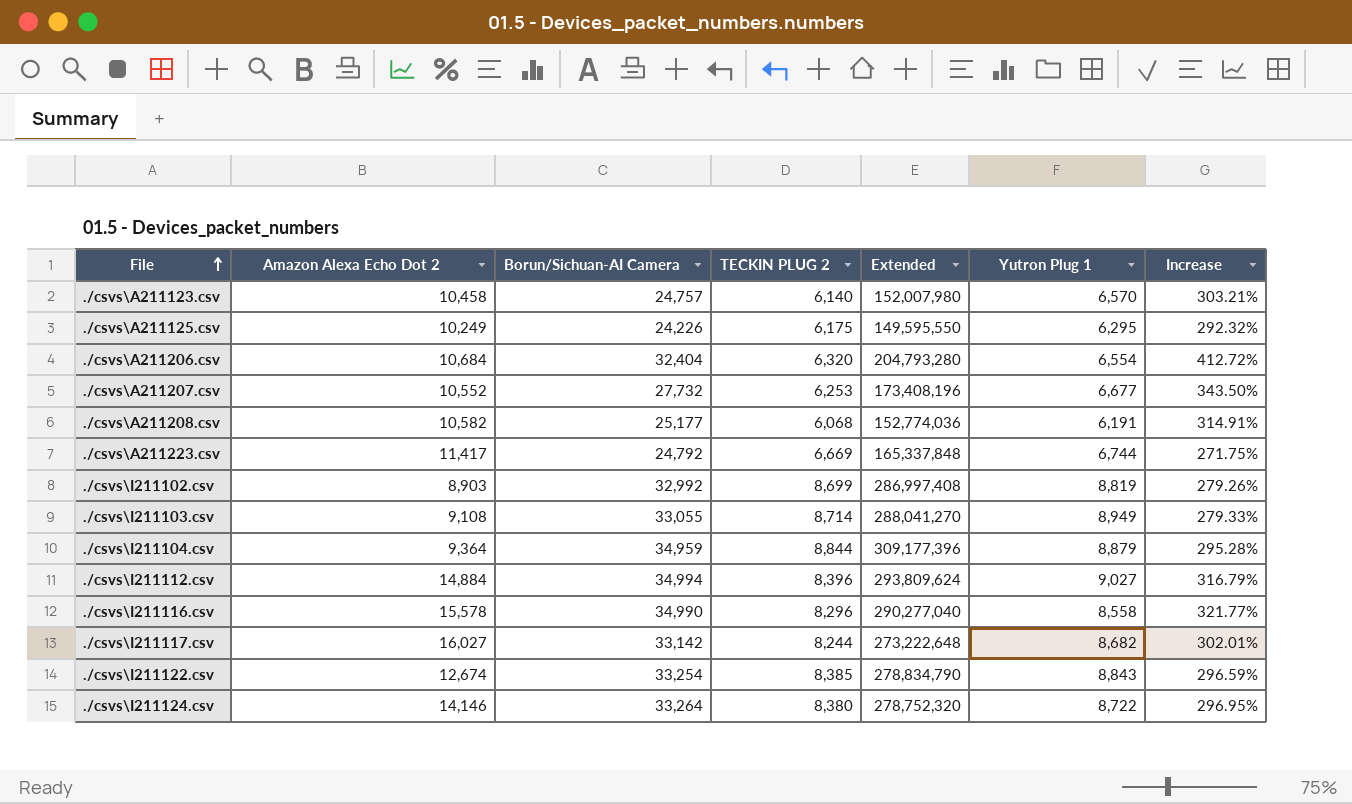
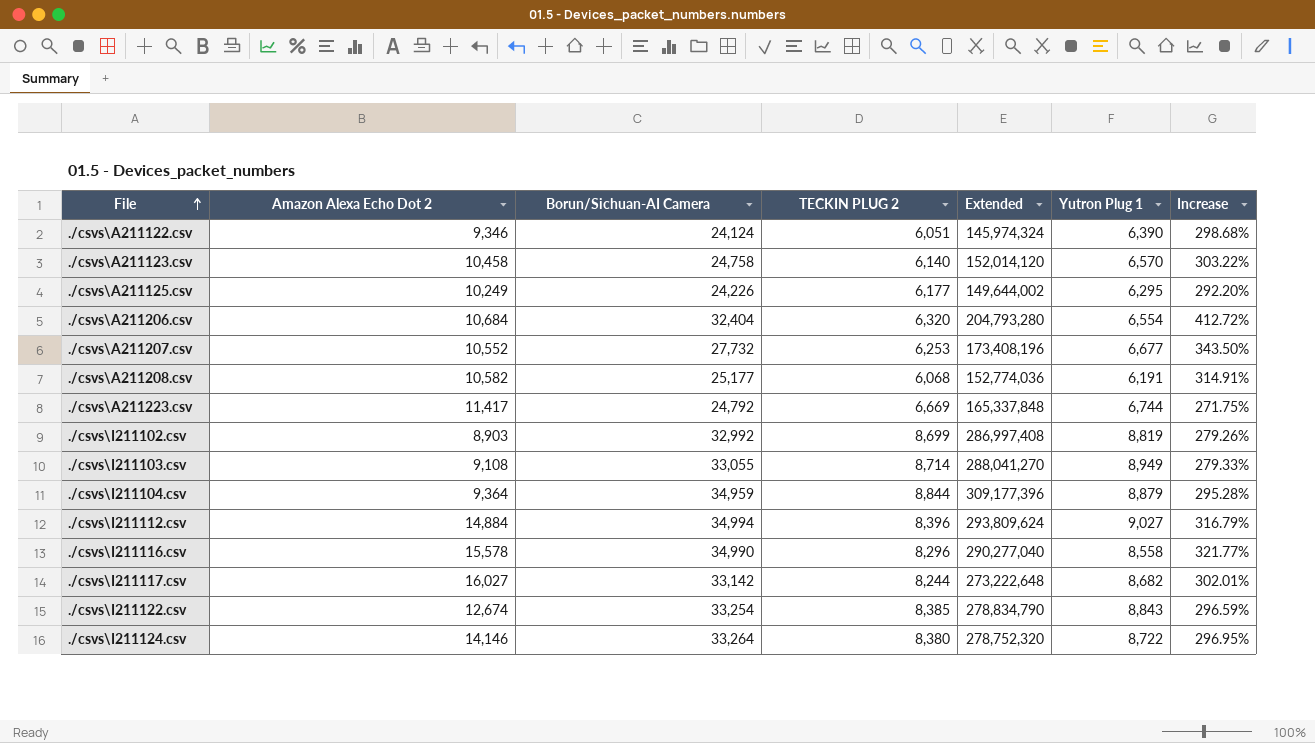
row ./csvs\A211122.csv: none -> 9,346 | 24,124 | 6,051 | 145,974,324 | 6,390 | 298.68%
./csvs\A211123.csv | Borun/Sichuan-AI Camera: 24,757 -> 24,758
./csvs\A211123.csv | Extended: 152,007,980 -> 152,014,120
./csvs\A211123.csv | Increase: 303.21% -> 303.22%
./csvs\A211125.csv | TECKIN PLUG 2: 6,175 -> 6,177
./csvs\A211125.csv | Extended: 149,595,550 -> 149,644,002
./csvs\A211125.csv | Increase: 292.32% -> 292.20%

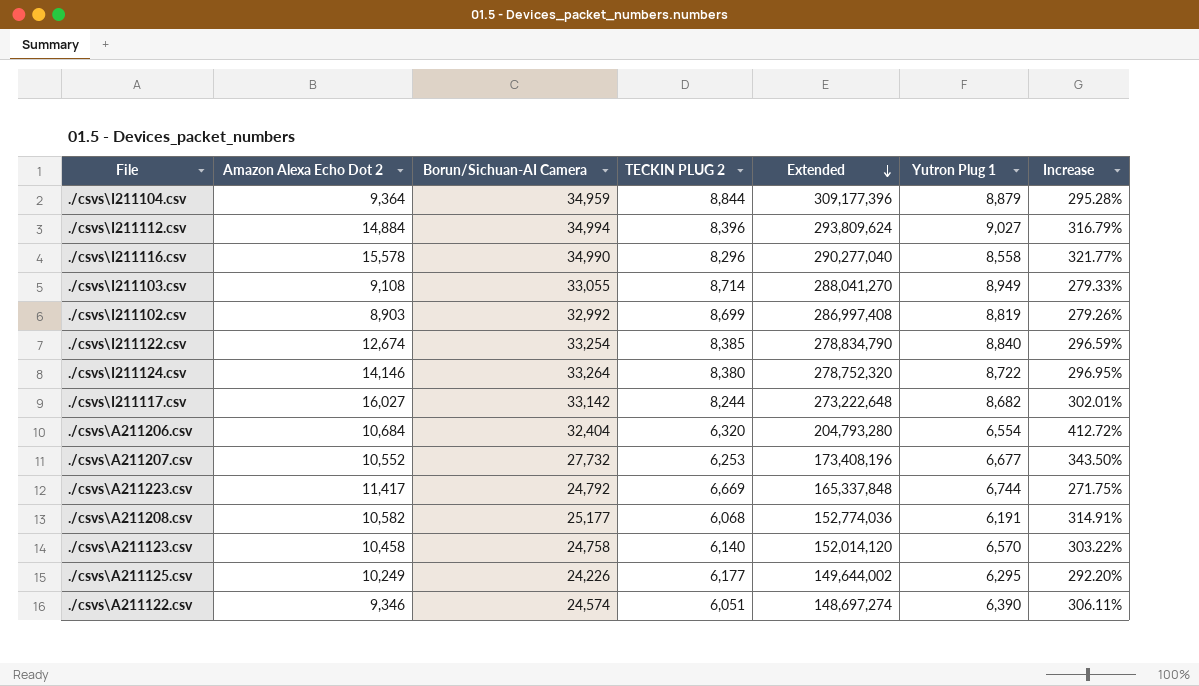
row order: File ascending -> Extended descending
./csvs\I211122.csv | Yutron Plug 1: 8,843 -> 8,840
./csvs\A211122.csv | Borun/Sichuan-AI Camera: 24,124 -> 24,574
./csvs\A211122.csv | Extended: 145,974,324 -> 148,697,274
./csvs\A211122.csv | Increase: 298.68% -> 306.11%

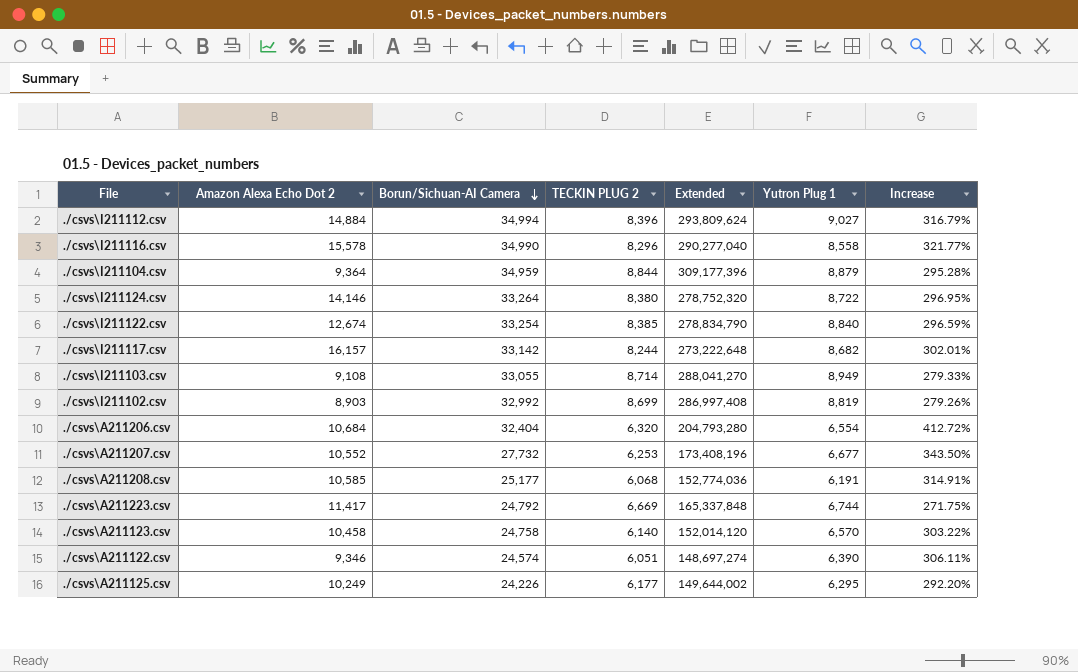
row order: Extended descending -> Borun/Sichuan-AI Camera descending
./csvs\I211117.csv | Amazon Alexa Echo Dot 2: 16,027 -> 16,157
./csvs\A211208.csv | Amazon Alexa Echo Dot 2: 10,582 -> 10,585

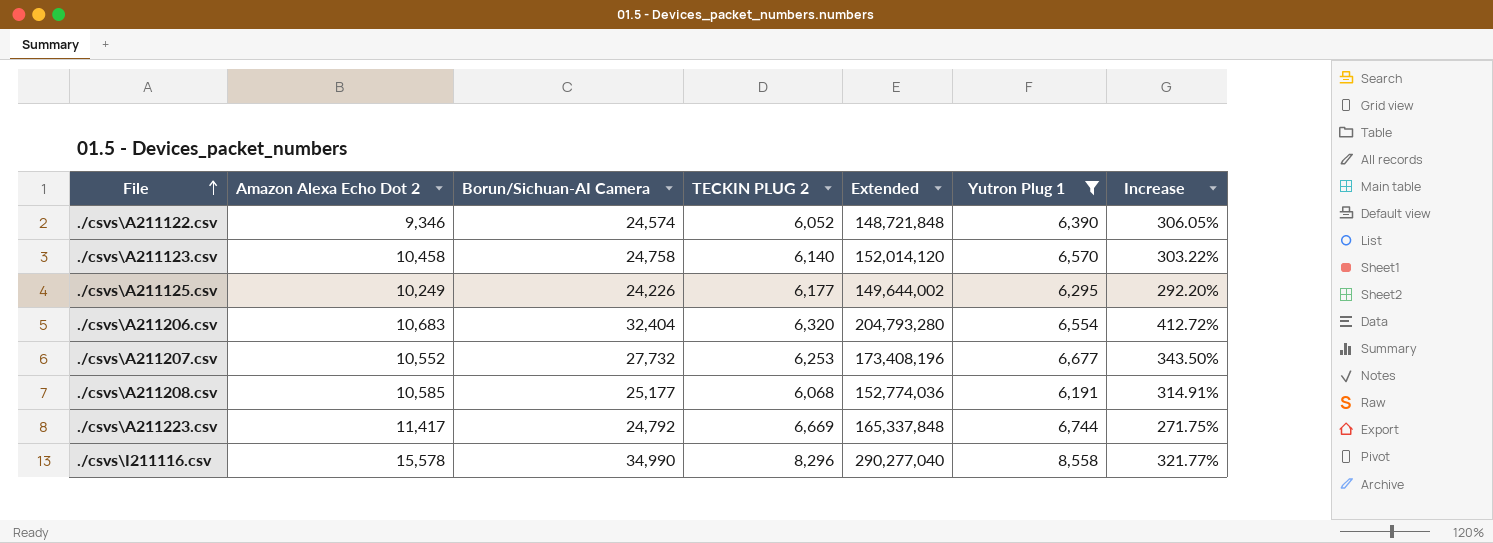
filter: none -> Yutron Plug 1 <= 8,558
row order: Borun/Sichuan-AI Camera descending -> File ascending
./csvs\A211122.csv | TECKIN PLUG 2: 6,051 -> 6,052
./csvs\A211122.csv | Extended: 148,697,274 -> 148,721,848
./csvs\A211122.csv | Increase: 306.11% -> 306.05%
./csvs\A211206.csv | Amazon Alexa Echo Dot 2: 10,684 -> 10,683

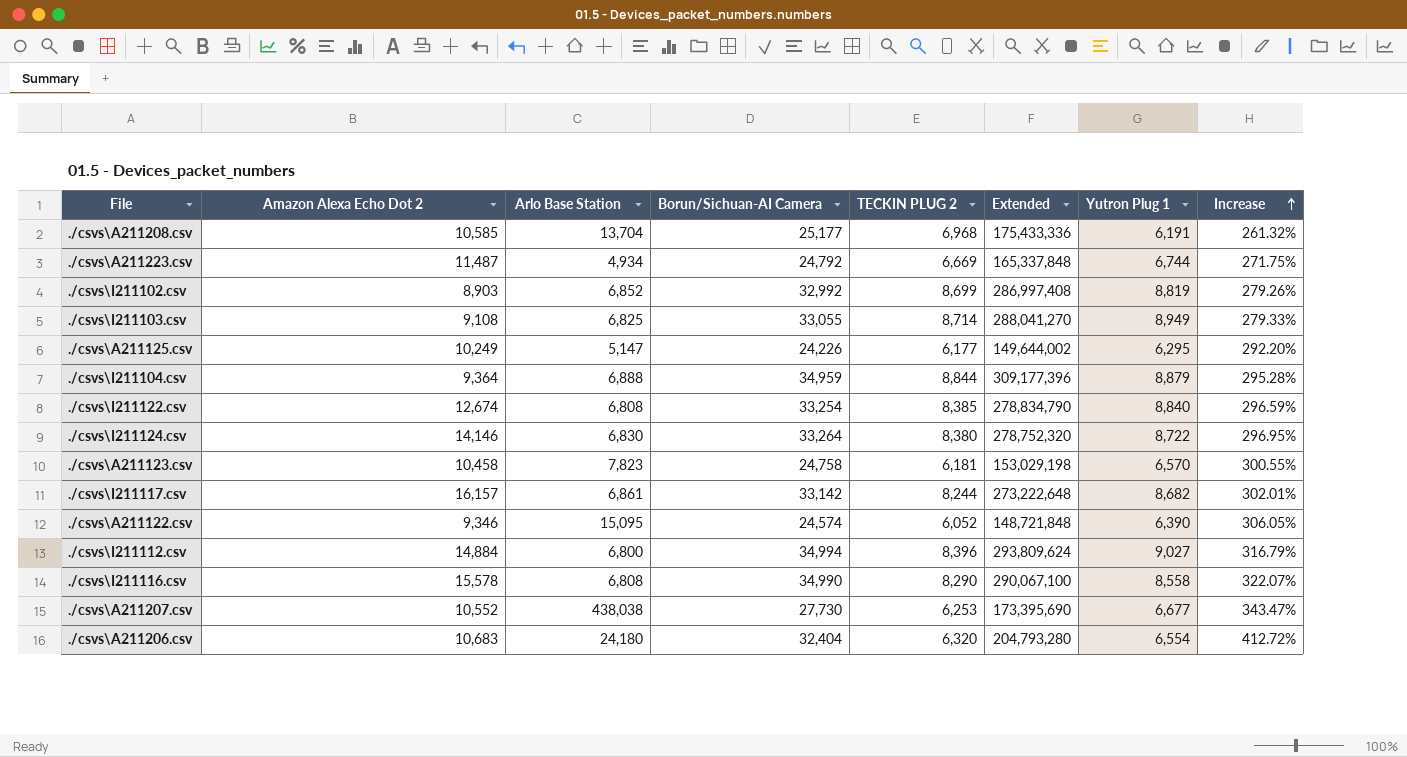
filter: Yutron Plug 1 <= 8,558 -> none
row order: File ascending -> Increase ascending
column Arlo Base Station | position: none -> 3
./csvs\A211208.csv | TECKIN PLUG 2: 6,068 -> 6,968
./csvs\A211208.csv | Extended: 152,774,036 -> 175,433,336
./csvs\A211208.csv | Increase: 314.91% -> 261.32%
./csvs\A211223.csv | Amazon Alexa Echo Dot 2: 11,417 -> 11,487
./csvs\A211123.csv | TECKIN PLUG 2: 6,140 -> 6,181
./csvs\A211123.csv | Extended: 152,014,120 -> 153,029,198
./csvs\A211123.csv | Increase: 303.22% -> 300.55%
./csvs\I211116.csv | TECKIN PLUG 2: 8,296 -> 8,290
./csvs\I211116.csv | Extended: 290,277,040 -> 290,067,100
./csvs\I211116.csv | Increase: 321.77% -> 322.07%
./csvs\A211207.csv | Borun/Sichuan-AI Camera: 27,732 -> 27,730
./csvs\A211207.csv | Extended: 173,408,196 -> 173,395,690
./csvs\A211207.csv | Increase: 343.50% -> 343.47%

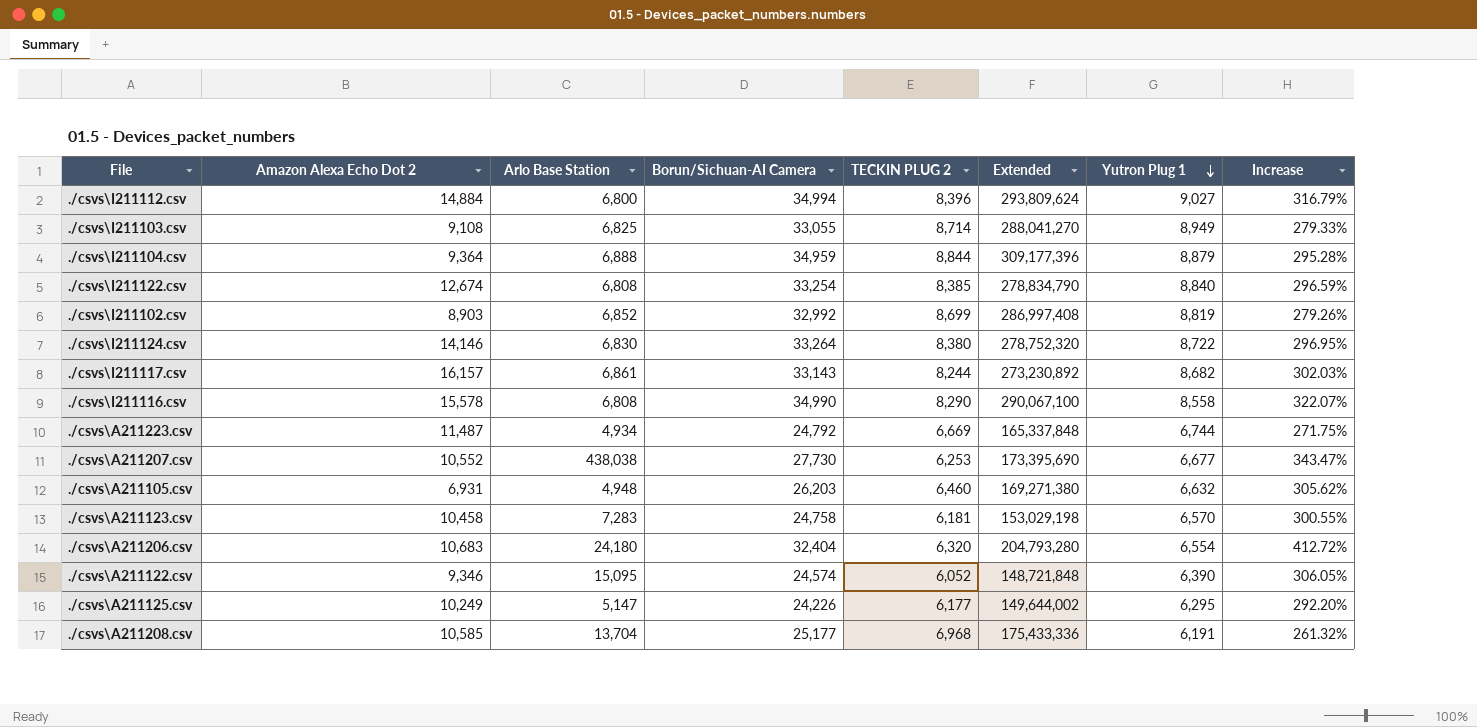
row order: Increase ascending -> Yutron Plug 1 descending
./csvs\I211117.csv | Borun/Sichuan-AI Camera: 33,142 -> 33,143
./csvs\I211117.csv | Extended: 273,222,648 -> 273,230,892
./csvs\I211117.csv | Increase: 302.01% -> 302.03%
row ./csvs\A211105.csv: none -> 6,931 | 4,948 | 26,203 | 6,460 | 169,271,380 | 6,632 | 305.62%
./csvs\A211123.csv | Arlo Base Station: 7,823 -> 7,283

